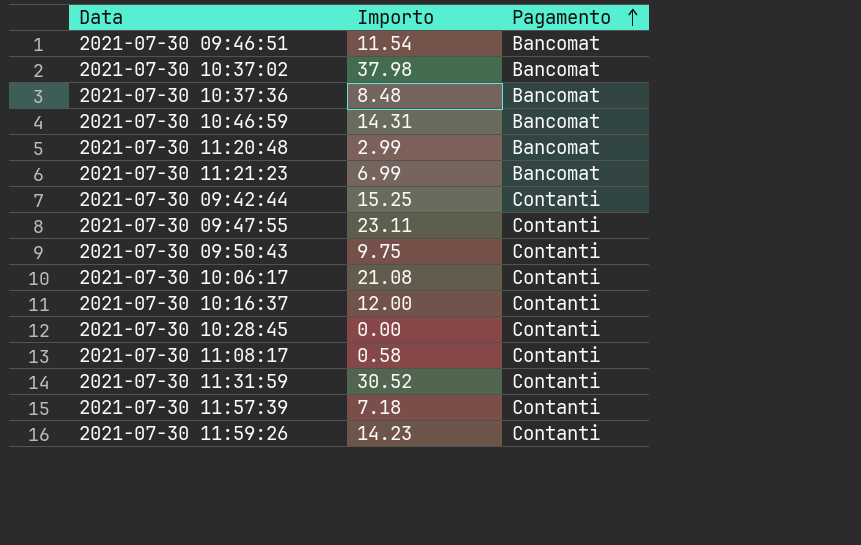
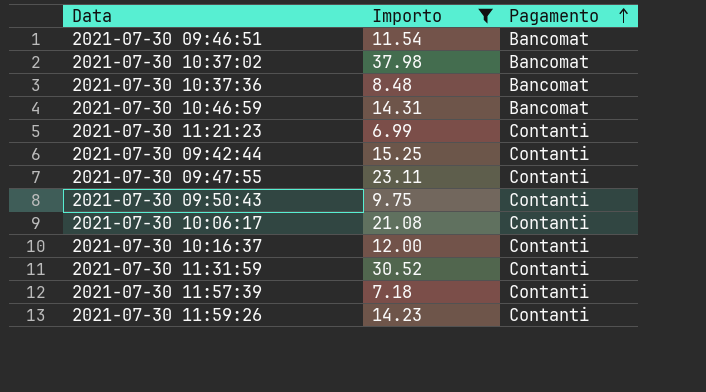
filter: none -> Importo >= 6.99
2021-07-30 11:21:23 | Pagamento: Bancomat -> Contanti

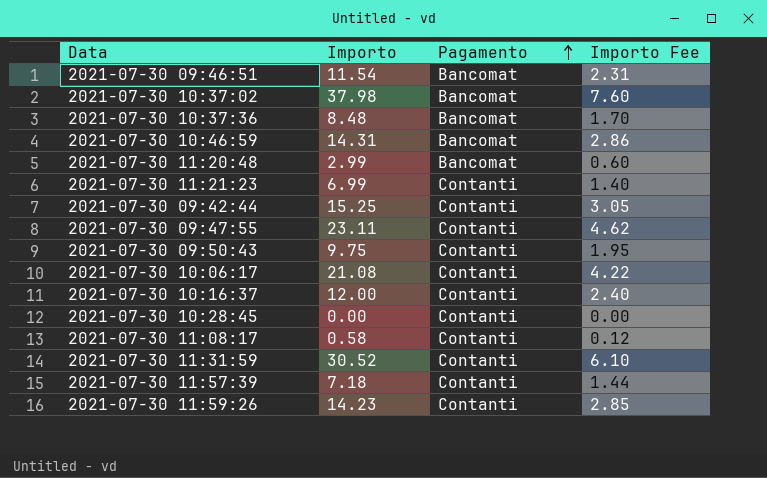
filter: Importo >= 6.99 -> none
column Importo Fee | formula: none -> [Importo] * 0.2

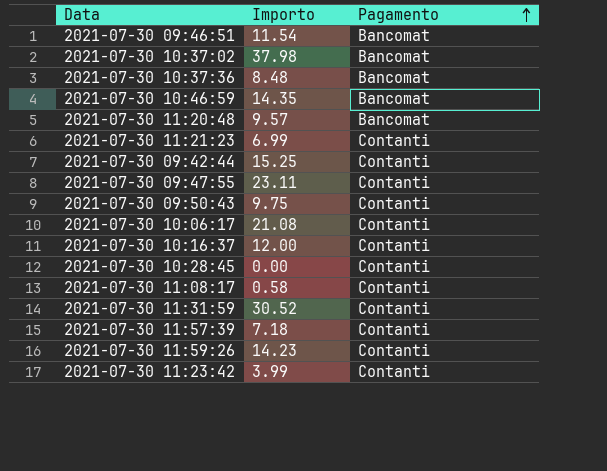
column Importo Fee | formula: [Importo] * 0.2 -> none
2021-07-30 10:46:59 | Importo: 14.31 -> 14.35
2021-07-30 11:20:48 | Importo: 2.99 -> 9.57
row 2021-07-30 11:23:42: none -> 3.99 | Contanti

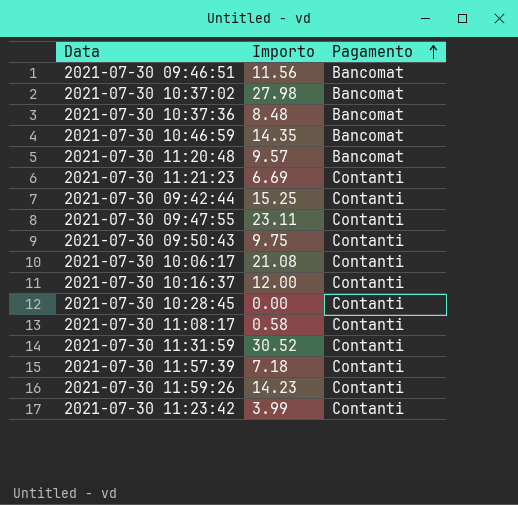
2021-07-30 09:46:51 | Importo: 11.54 -> 11.56
2021-07-30 10:37:02 | Importo: 37.98 -> 27.98
2021-07-30 11:21:23 | Importo: 6.99 -> 6.69

